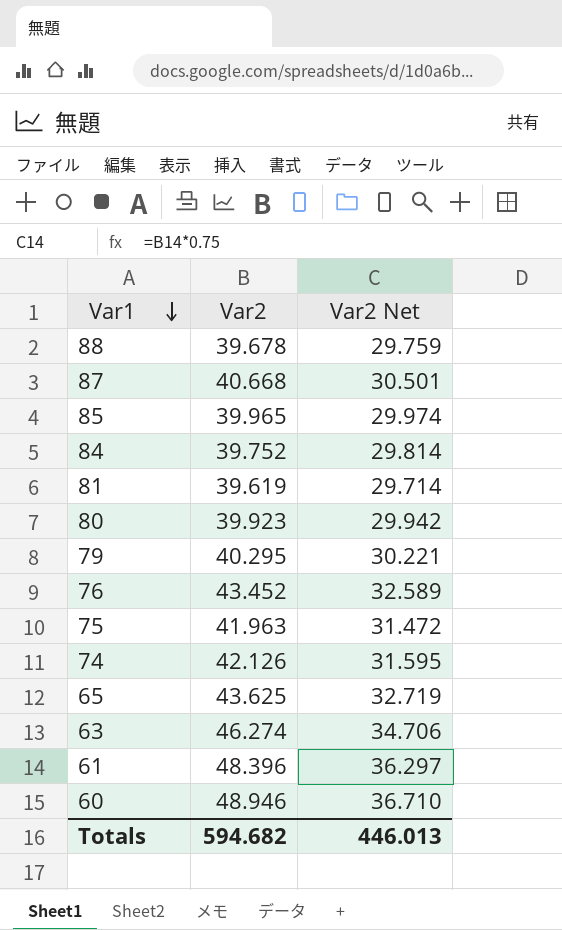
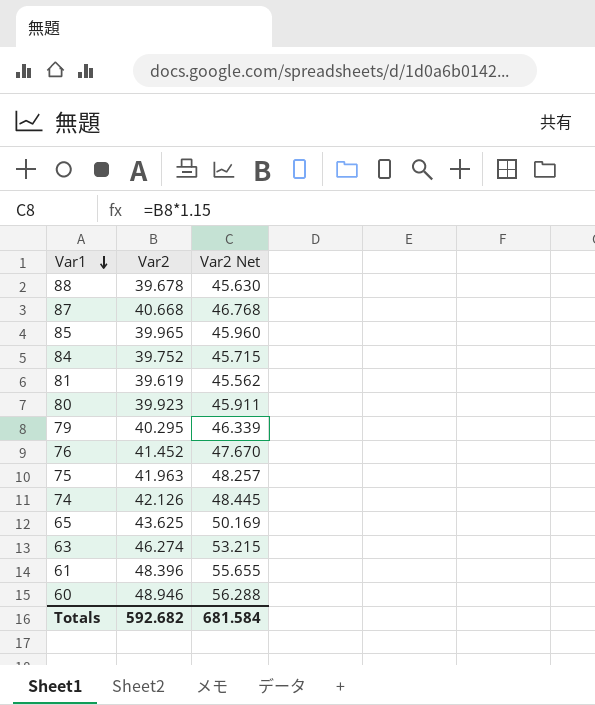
column Var2 Net | formula: [Var2] * 0.75 -> [Var2] * 1.15
76 | Var2: 43.452 -> 41.452
Totals | Var2: 594.682 -> 592.682
Totals | Var2 Net: 446.013 -> 681.584

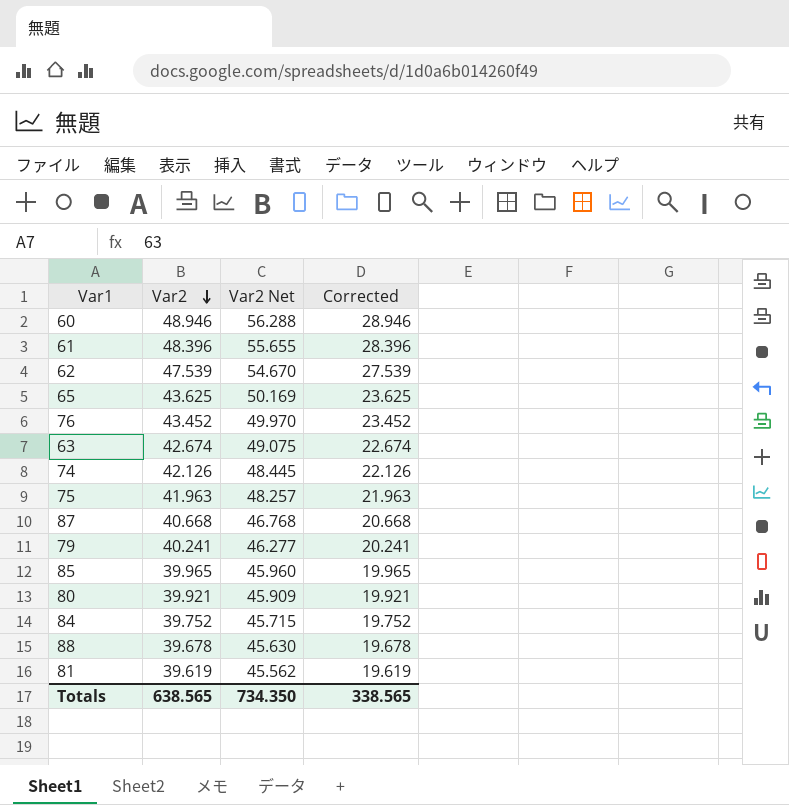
row order: Var1 descending -> Var2 descending
column Corrected | formula: none -> [Var2] - 20
row 62: none -> 47.539 | 54.670 | 27.539
76 | Var2: 41.452 -> 43.452
76 | Var2 Net: 47.670 -> 49.970
63 | Var2: 46.274 -> 42.674
63 | Var2 Net: 53.215 -> 49.075
79 | Var2: 40.295 -> 40.241
79 | Var2 Net: 46.339 -> 46.277
80 | Var2: 39.923 -> 39.921
80 | Var2 Net: 45.911 -> 45.909
Totals | Var2: 592.682 -> 638.565
Totals | Var2 Net: 681.584 -> 734.350

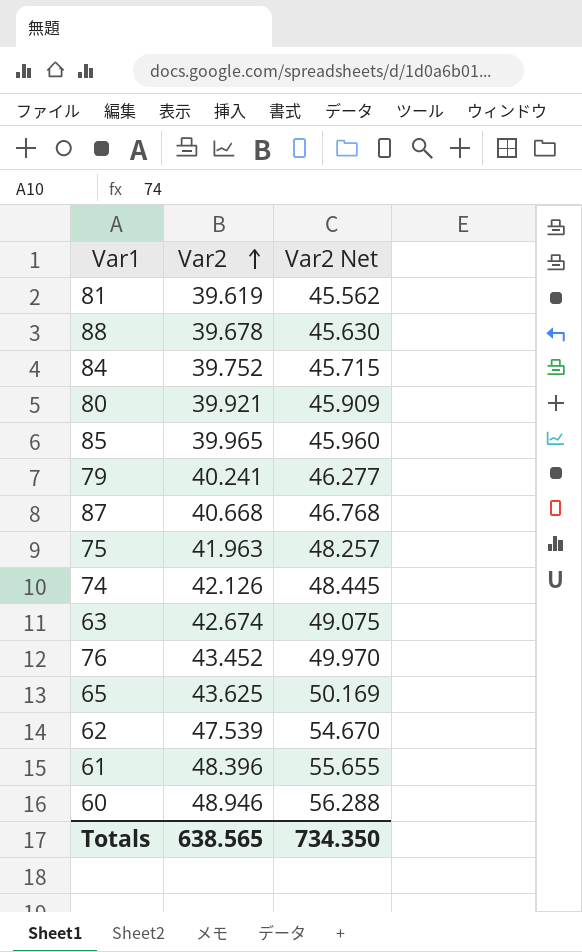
row order: Var2 descending -> Var2 ascending
column Corrected | formula: [Var2] - 20 -> none

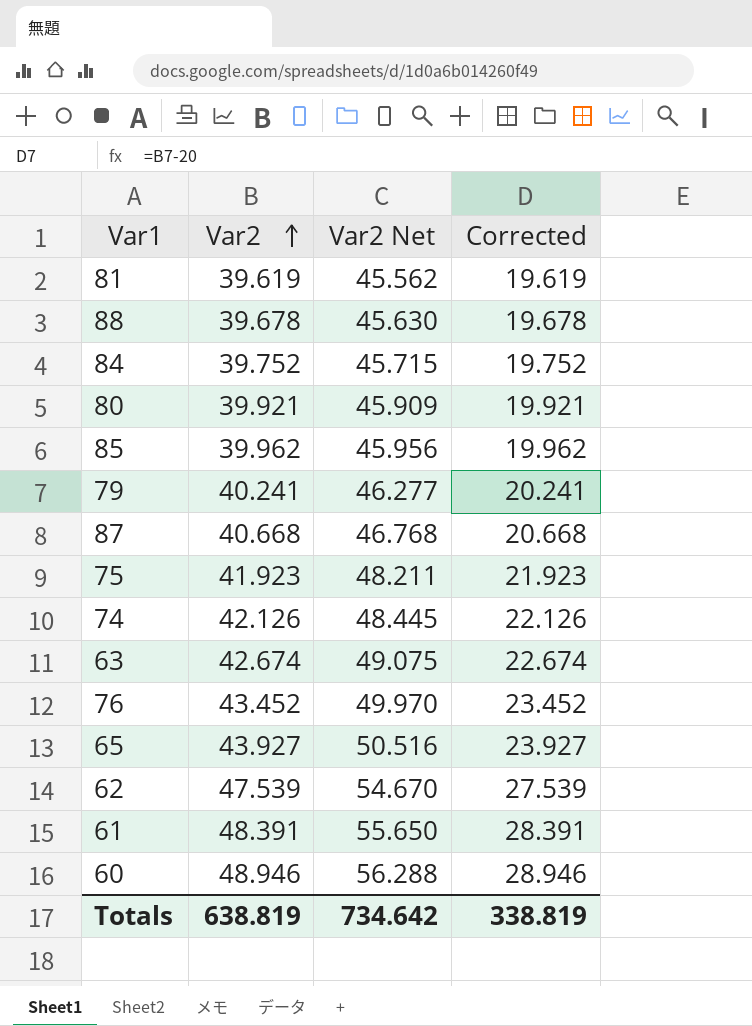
column Corrected | formula: none -> [Var2] - 20
85 | Var2: 39.965 -> 39.962
85 | Var2 Net: 45.960 -> 45.956
75 | Var2: 41.963 -> 41.923
75 | Var2 Net: 48.257 -> 48.211
65 | Var2: 43.625 -> 43.927
65 | Var2 Net: 50.169 -> 50.516
61 | Var2: 48.396 -> 48.391
61 | Var2 Net: 55.655 -> 55.650
Totals | Var2: 638.565 -> 638.819
Totals | Var2 Net: 734.350 -> 734.642

